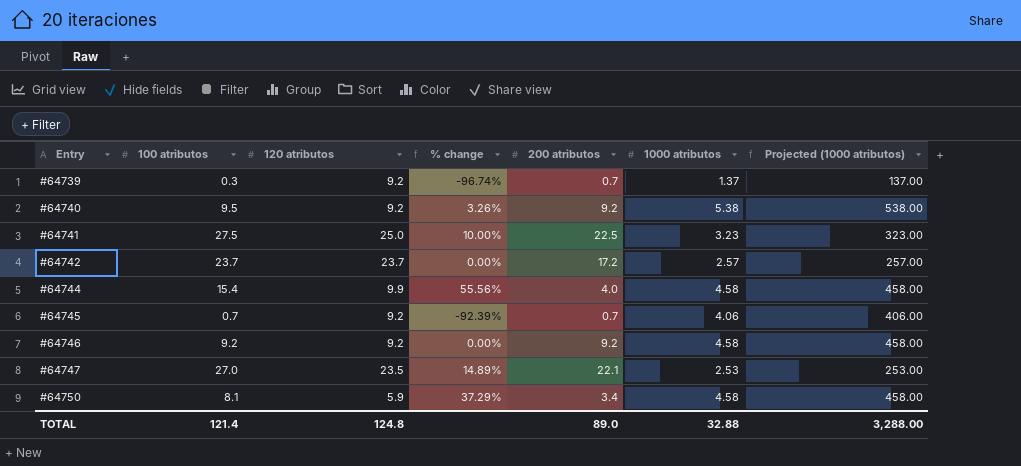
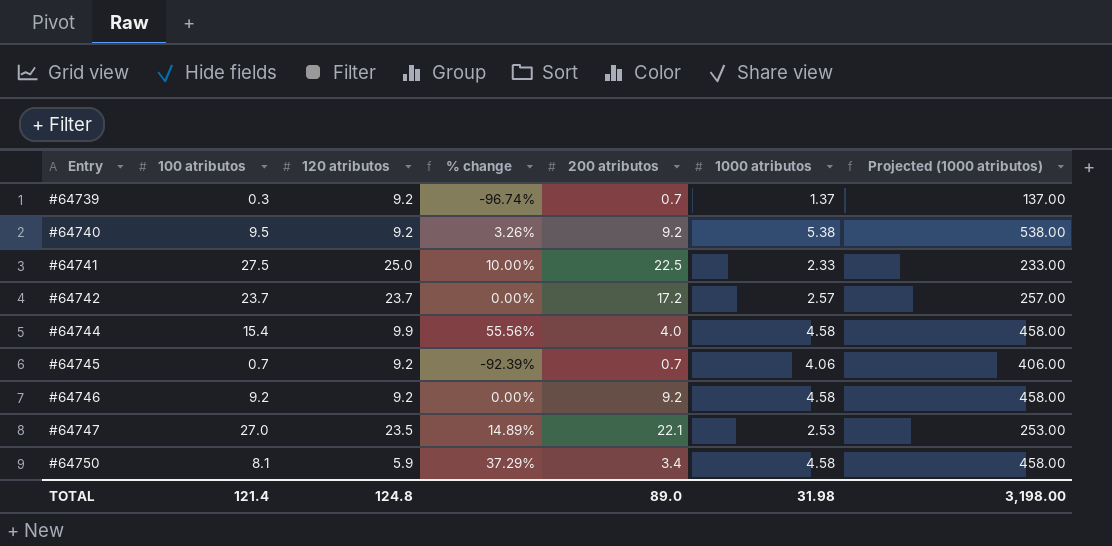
#64741 | 1000 atributos: 3.23 -> 2.33
#64741 | Projected (1000 atributos): 323.00 -> 233.00
TOTAL | 1000 atributos: 32.88 -> 31.98
TOTAL | Projected (1000 atributos): 3,288.00 -> 3,198.00

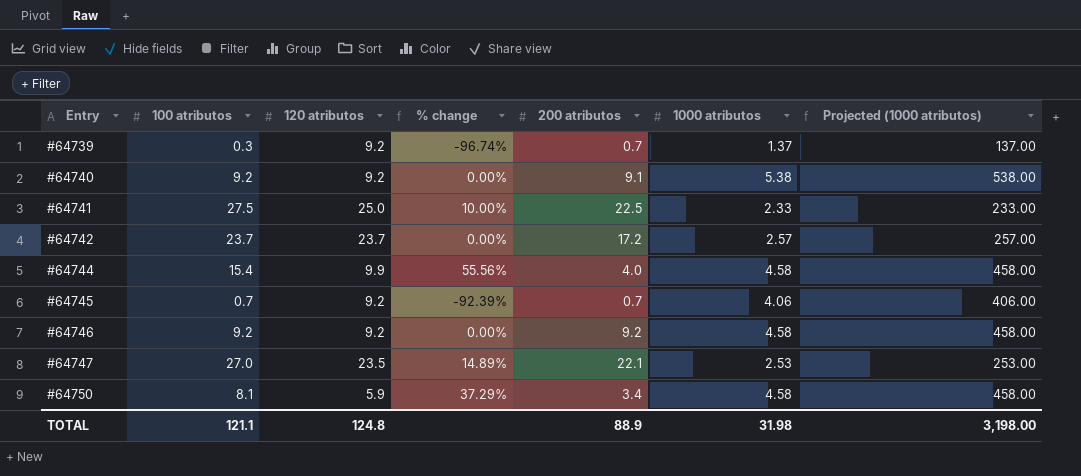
#64740 | 100 atributos: 9.5 -> 9.2
#64740 | % change: 3.26% -> 0.00%
#64740 | 200 atributos: 9.2 -> 9.1
TOTAL | 100 atributos: 121.4 -> 121.1
TOTAL | 200 atributos: 89.0 -> 88.9

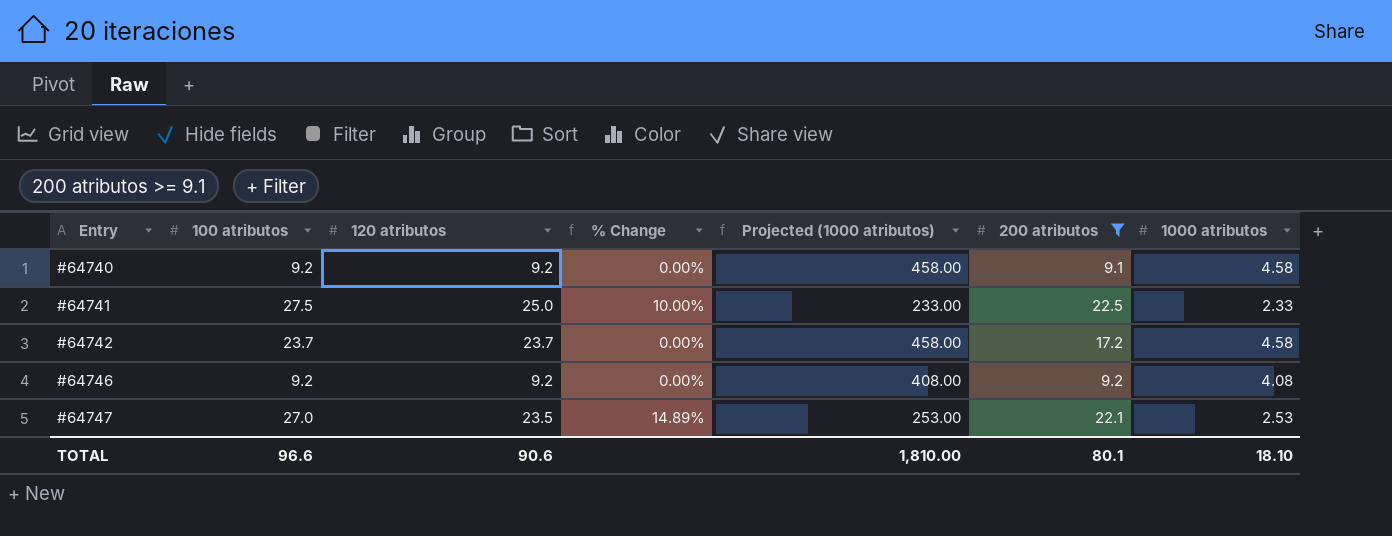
filter: none -> 200 atributos >= 9.1
column name: % change -> % Change
column Projected (1000 atributos) | position: 7 -> 5
#64740 | Projected (1000 atributos): 538.00 -> 458.00
#64740 | 1000 atributos: 5.38 -> 4.58
#64742 | Projected (1000 atributos): 257.00 -> 458.00
#64742 | 1000 atributos: 2.57 -> 4.58
#64746 | Projected (1000 atributos): 458.00 -> 408.00
#64746 | 1000 atributos: 4.58 -> 4.08
TOTAL | 100 atributos: 121.1 -> 96.6
TOTAL | 120 atributos: 124.8 -> 90.6
TOTAL | Projected (1000 atributos): 3,198.00 -> 1,810.00
TOTAL | 200 atributos: 88.9 -> 80.1
TOTAL | 1000 atributos: 31.98 -> 18.10

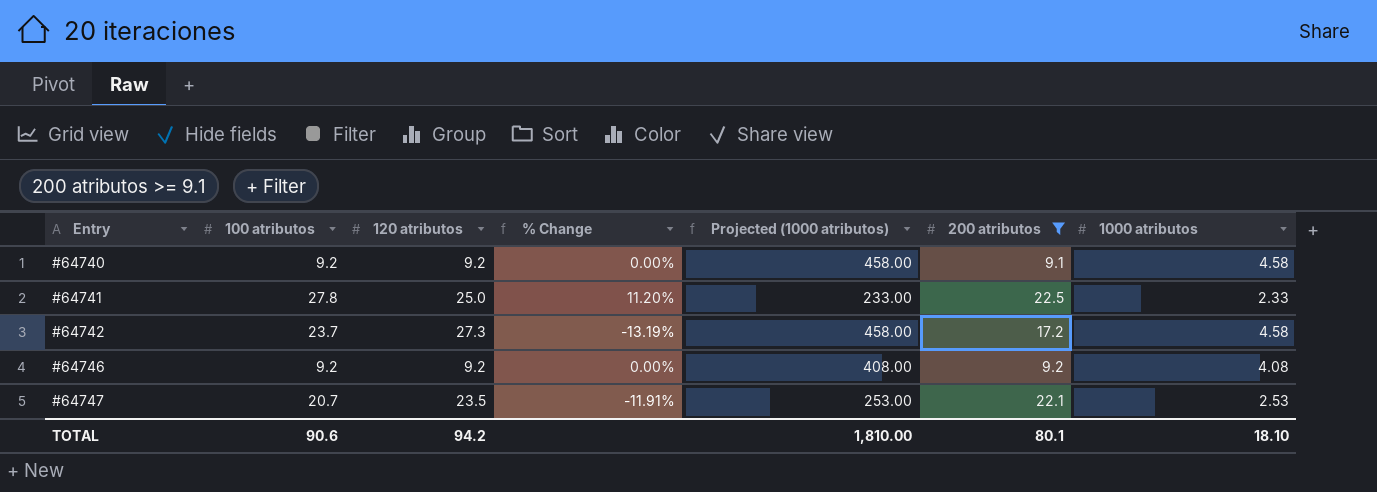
#64741 | 100 atributos: 27.5 -> 27.8
#64741 | % Change: 10.00% -> 11.20%
#64742 | 120 atributos: 23.7 -> 27.3
#64742 | % Change: 0.00% -> -13.19%
#64747 | 100 atributos: 27.0 -> 20.7
#64747 | % Change: 14.89% -> -11.91%
TOTAL | 100 atributos: 96.6 -> 90.6
TOTAL | 120 atributos: 90.6 -> 94.2

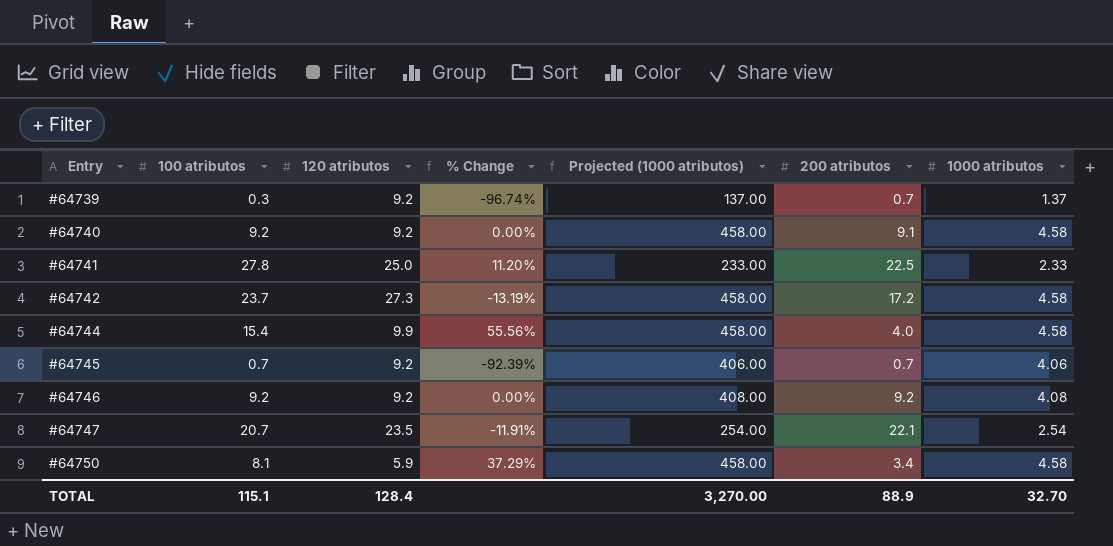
filter: 200 atributos >= 9.1 -> none
#64747 | Projected (1000 atributos): 253.00 -> 254.00
#64747 | 1000 atributos: 2.53 -> 2.54
TOTAL | 100 atributos: 90.6 -> 115.1
TOTAL | 120 atributos: 94.2 -> 128.4
TOTAL | Projected (1000 atributos): 1,810.00 -> 3,270.00
TOTAL | 200 atributos: 80.1 -> 88.9
TOTAL | 1000 atributos: 18.10 -> 32.70

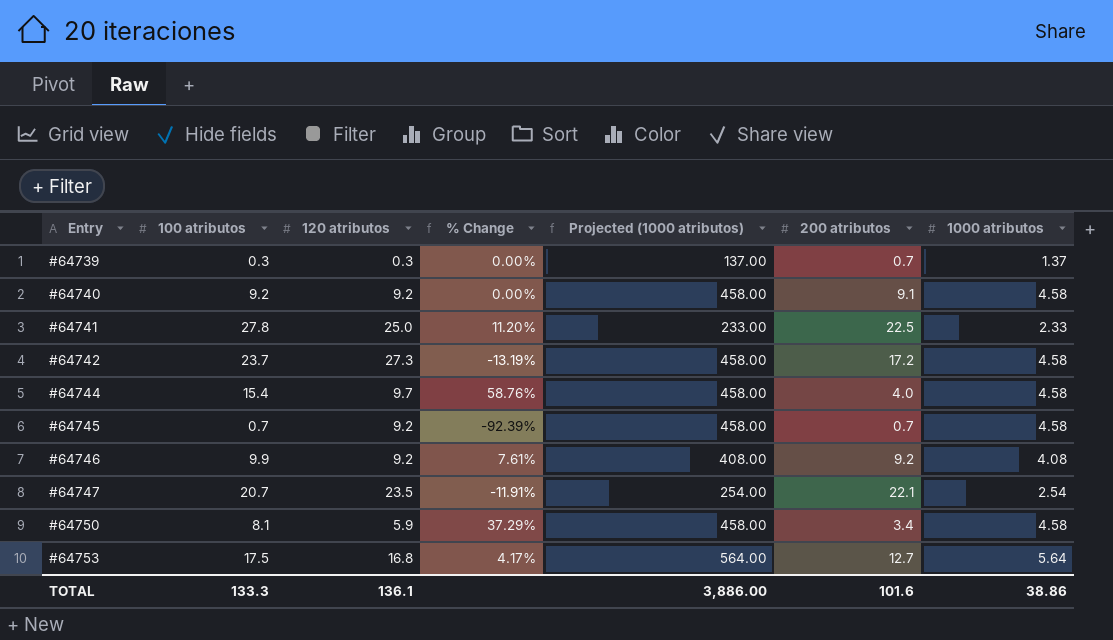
#64739 | 120 atributos: 9.2 -> 0.3
#64739 | % Change: -96.74% -> 0.00%
#64744 | 120 atributos: 9.9 -> 9.7
#64744 | % Change: 55.56% -> 58.76%
#64745 | Projected (1000 atributos): 406.00 -> 458.00
#64745 | 1000 atributos: 4.06 -> 4.58
#64746 | 100 atributos: 9.2 -> 9.9
#64746 | % Change: 0.00% -> 7.61%
row #64753: none -> 17.5 | 16.8 | 4.17% | 564.00 | 12.7 | 5.64
TOTAL | 100 atributos: 115.1 -> 133.3
TOTAL | 120 atributos: 128.4 -> 136.1
TOTAL | Projected (1000 atributos): 3,270.00 -> 3,886.00
TOTAL | 200 atributos: 88.9 -> 101.6
TOTAL | 1000 atributos: 32.70 -> 38.86

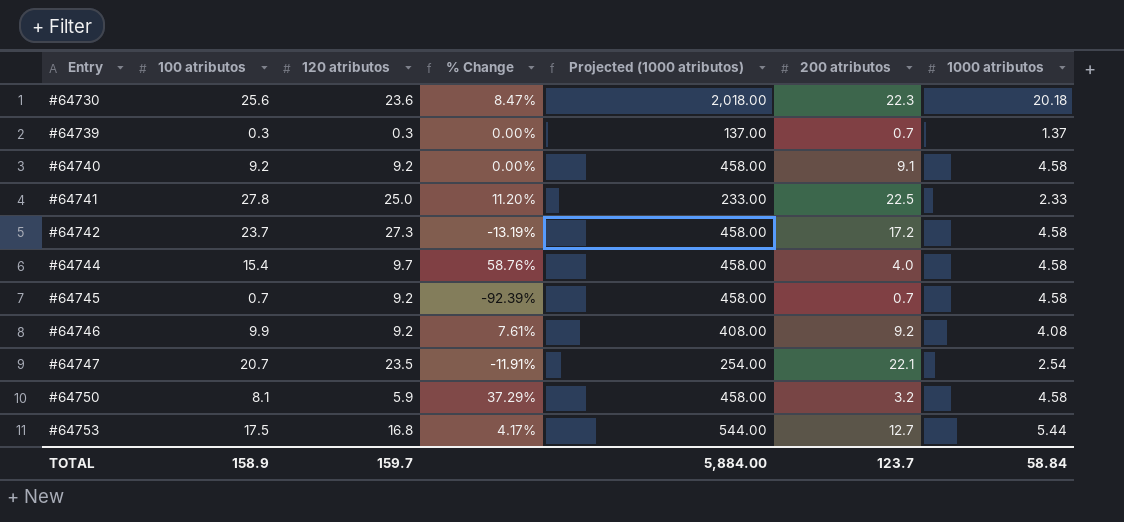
row #64730: none -> 25.6 | 23.6 | 8.47% | 2,018.00 | 22.3 | 20.18
#64750 | 200 atributos: 3.4 -> 3.2
#64753 | Projected (1000 atributos): 564.00 -> 544.00
#64753 | 1000 atributos: 5.64 -> 5.44
TOTAL | 100 atributos: 133.3 -> 158.9
TOTAL | 120 atributos: 136.1 -> 159.7
TOTAL | Projected (1000 atributos): 3,886.00 -> 5,884.00
TOTAL | 200 atributos: 101.6 -> 123.7
TOTAL | 1000 atributos: 38.86 -> 58.84

